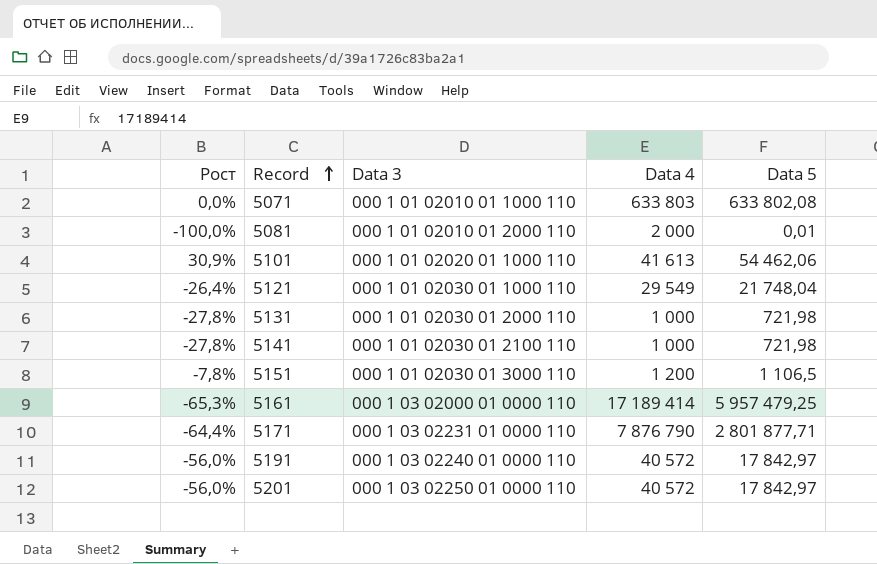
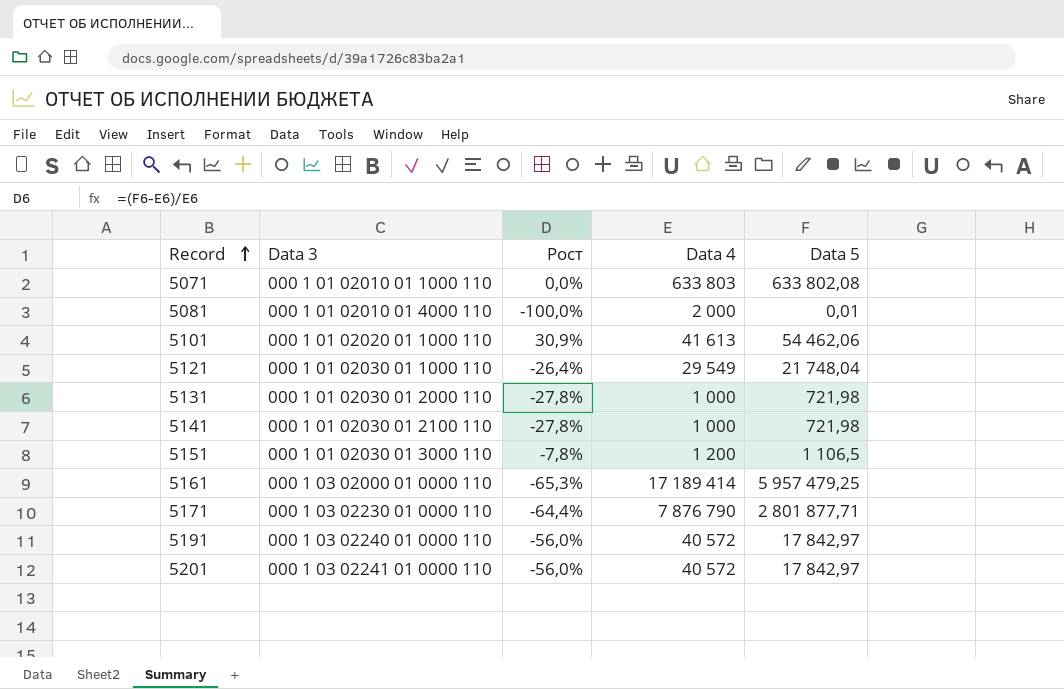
column Рост | position: 1 -> 3
5081 | Data 3: 000 1 01 02010 01 2000 110 -> 000 1 01 02010 01 4000 110
5171 | Data 3: 000 1 03 02231 01 0000 110 -> 000 1 03 02230 01 0000 110
5201 | Data 3: 000 1 03 02250 01 0000 110 -> 000 1 03 02241 01 0000 110

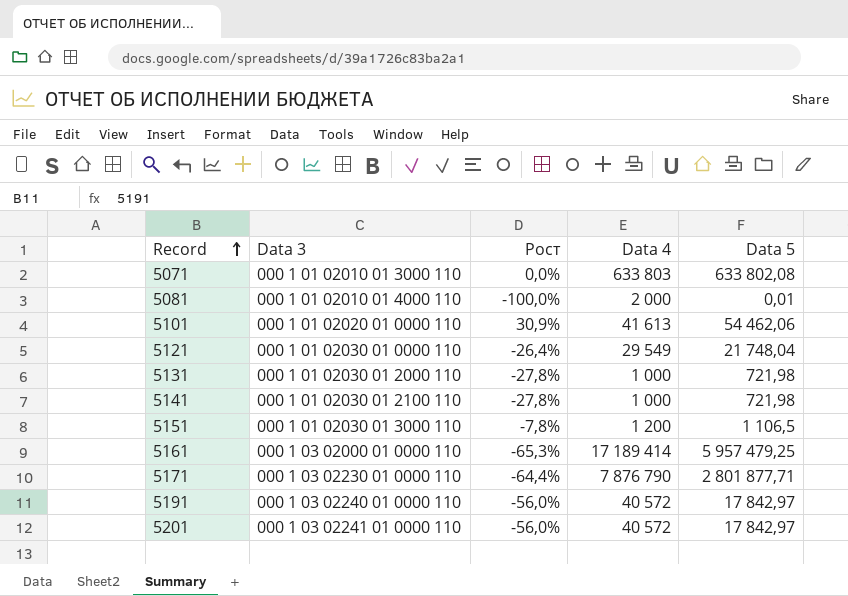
5071 | Data 3: 000 1 01 02010 01 1000 110 -> 000 1 01 02010 01 3000 110
5101 | Data 3: 000 1 01 02020 01 1000 110 -> 000 1 01 02020 01 0000 110
5121 | Data 3: 000 1 01 02030 01 1000 110 -> 000 1 01 02030 01 0000 110

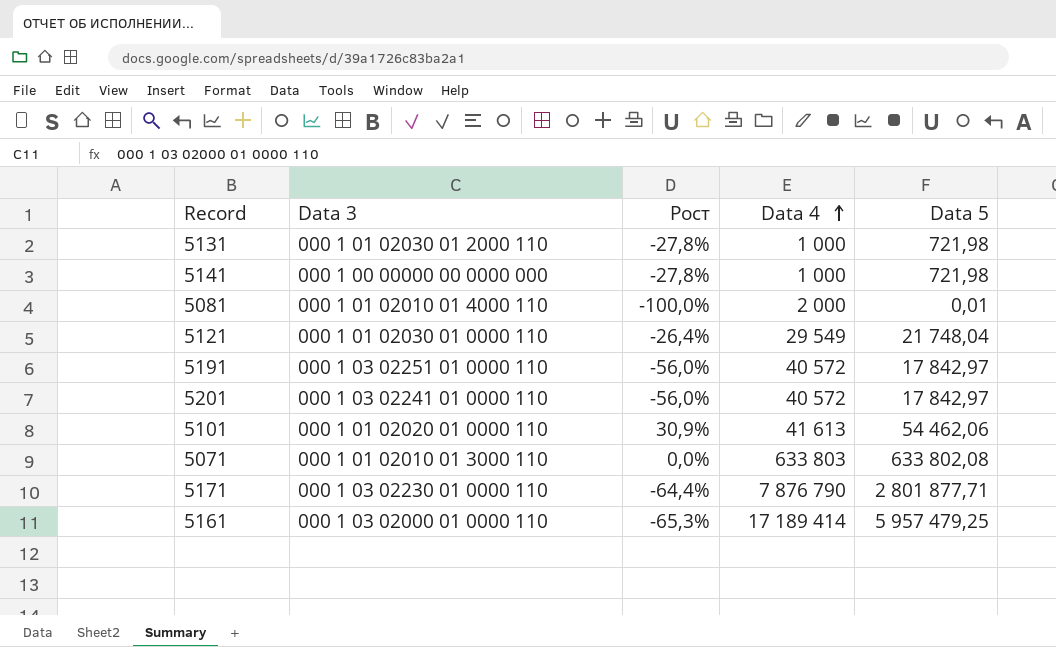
row order: Record ascending -> Data 4 ascending
row 5151: 000 1 01 02030 01 3000 110 | -7,8% | 1 200 | 1 106,5 -> none
5141 | Data 3: 000 1 01 02030 01 2100 110 -> 000 1 00 00000 00 0000 000
5191 | Data 3: 000 1 03 02240 01 0000 110 -> 000 1 03 02251 01 0000 110

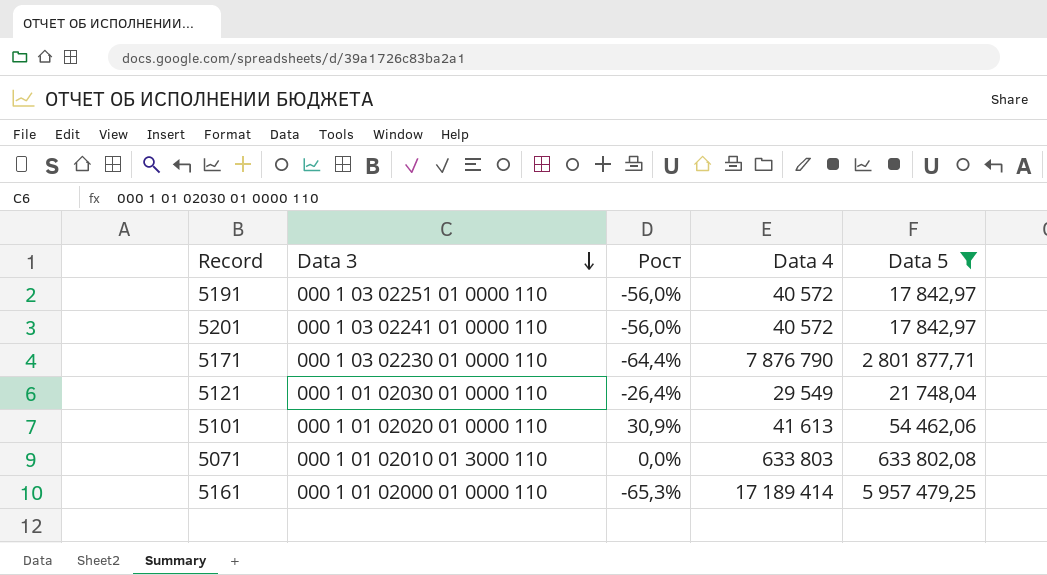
filter: none -> Data 5 >= 17 842,97
row order: Data 4 ascending -> Data 3 descending
5161 | Data 3: 000 1 03 02000 01 0000 110 -> 000 1 01 02000 01 0000 110

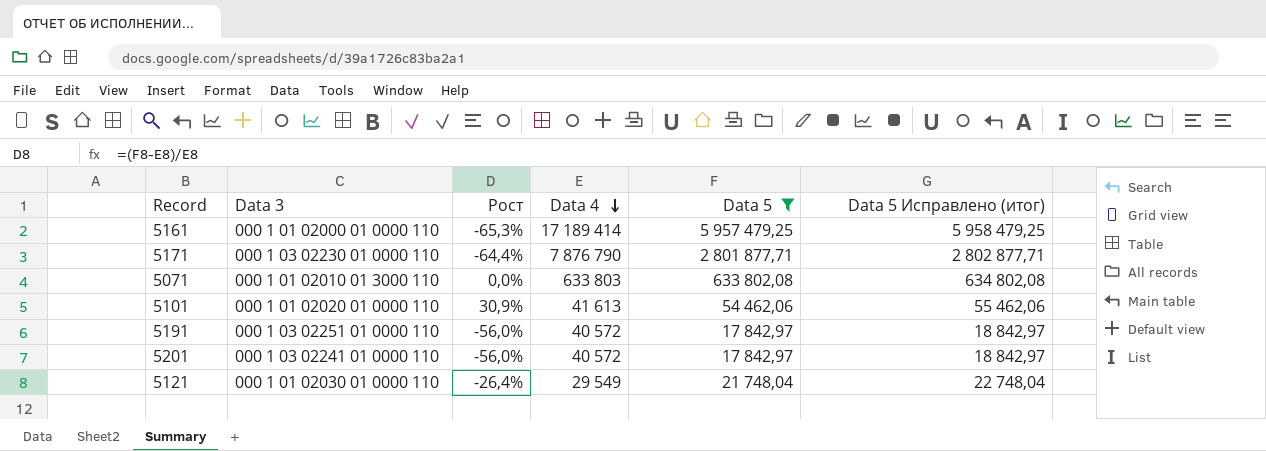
row order: Data 3 descending -> Data 4 descending
column Data 5 Исправлено (итог) | formula: none -> [Data 5] + 1000

